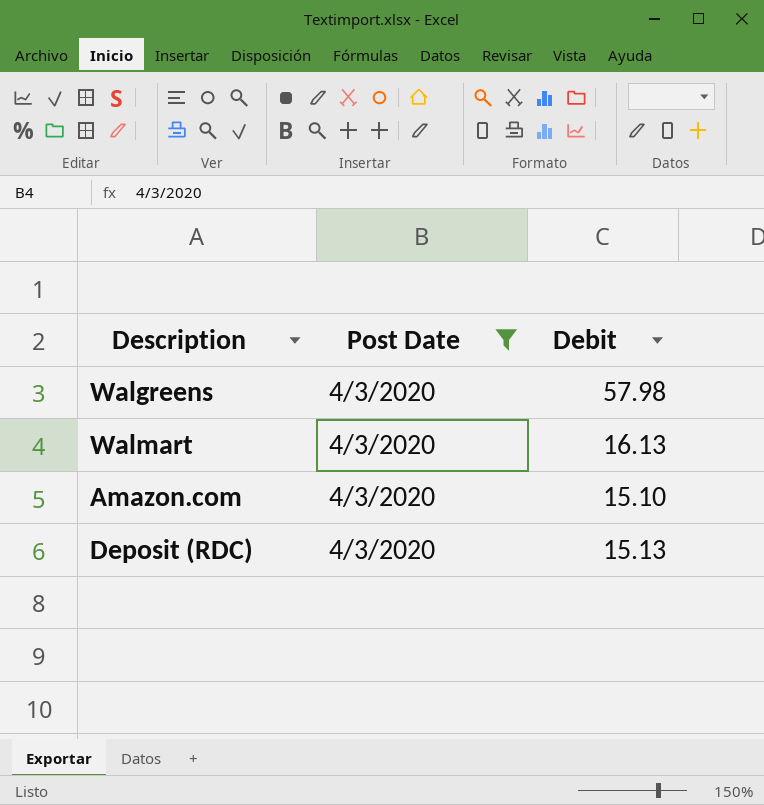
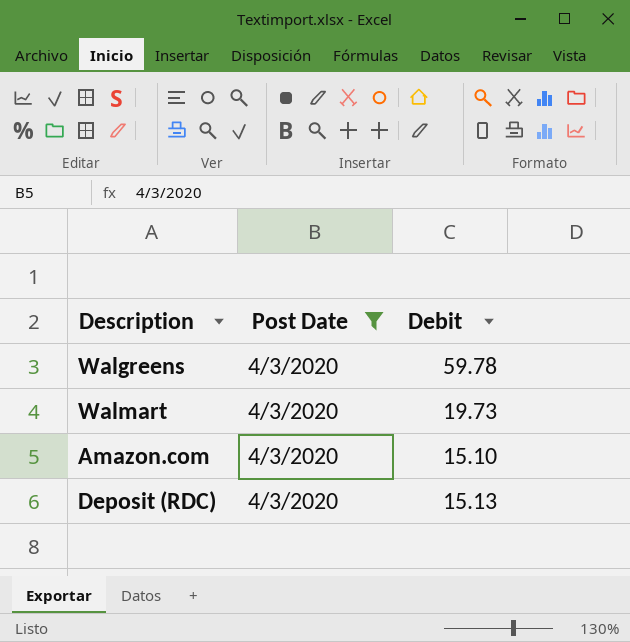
Walgreens | Debit: 57.98 -> 59.78
Walmart | Debit: 16.13 -> 19.73

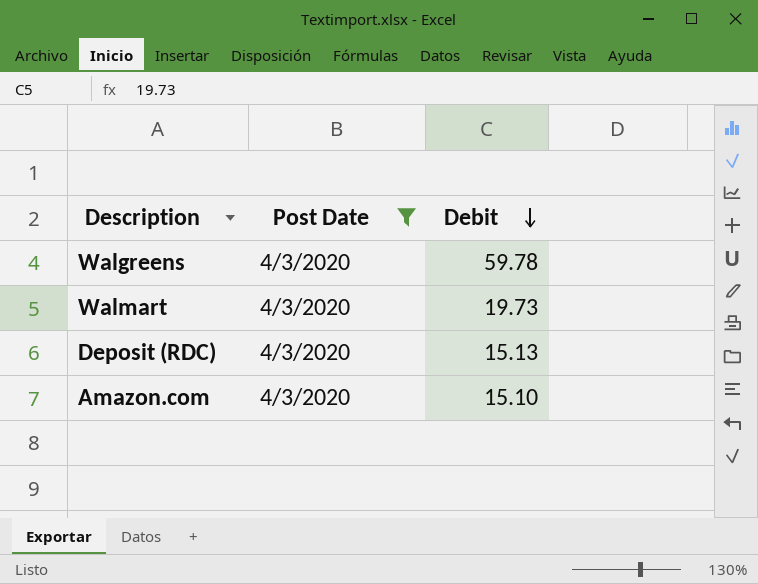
row order: none -> Debit descending

